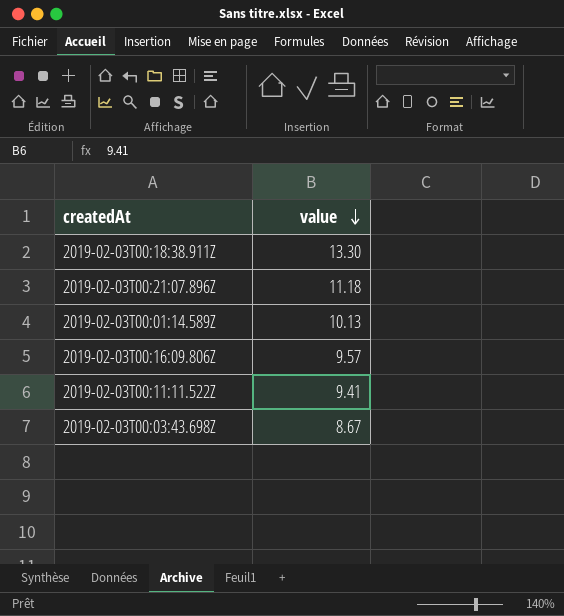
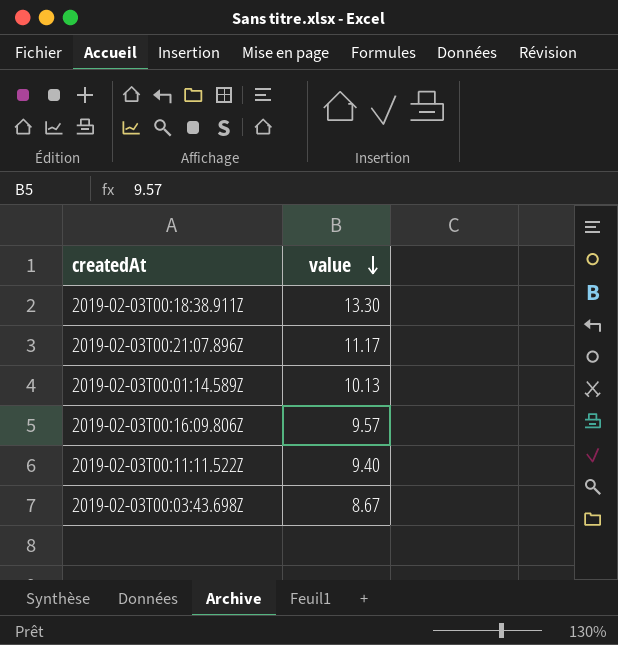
2019-02-03T00:21:07.896Z | value: 11.18 -> 11.17
2019-02-03T00:11:11.522Z | value: 9.41 -> 9.40

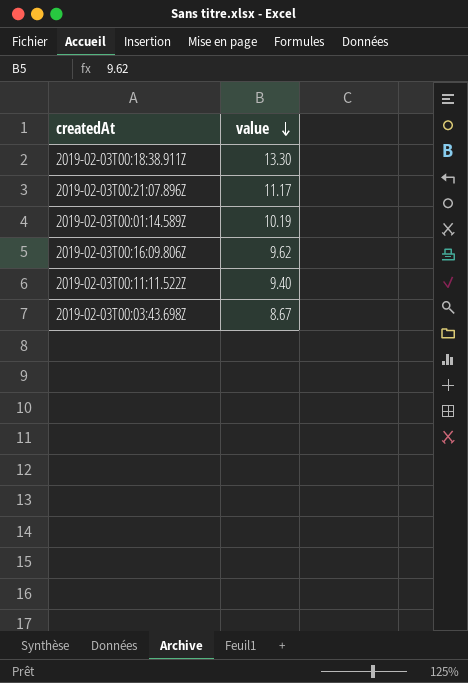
2019-02-03T00:01:14.589Z | value: 10.13 -> 10.19
2019-02-03T00:16:09.806Z | value: 9.57 -> 9.62

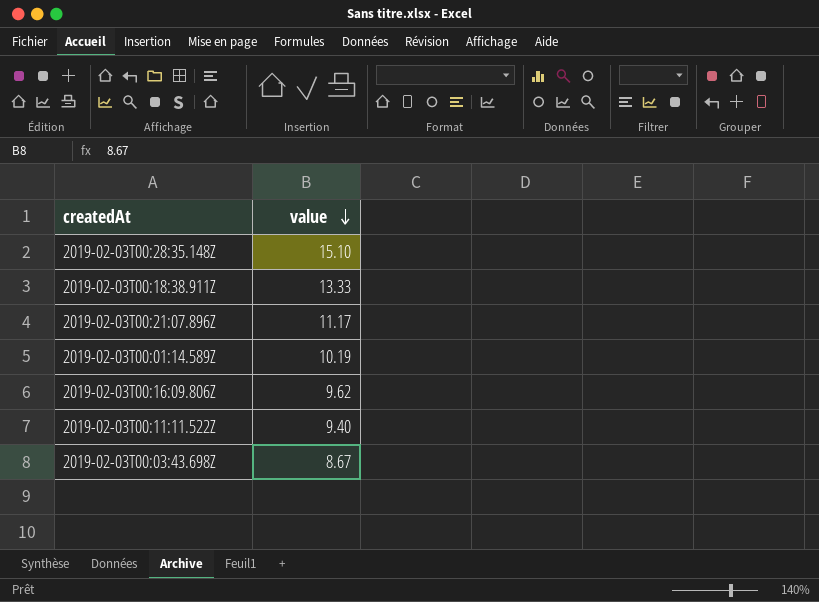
row 2019-02-03T00:28:35.148Z: none -> 15.10
2019-02-03T00:18:38.911Z | value: 13.30 -> 13.33

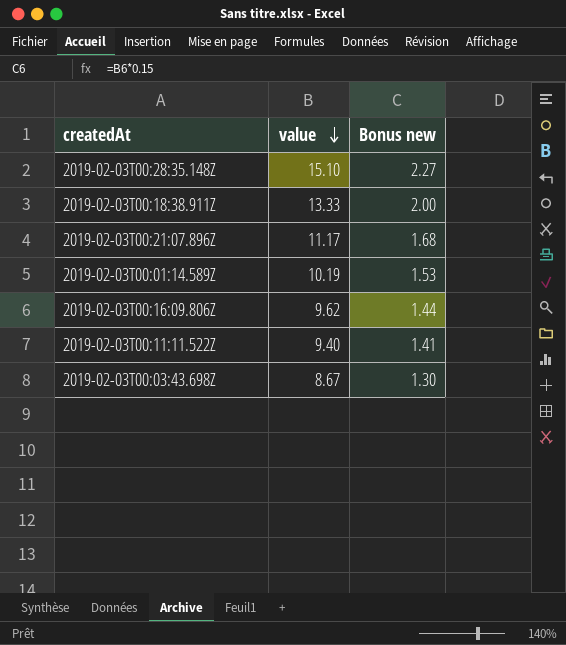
column Bonus new | formula: none -> [value] * 0.15

